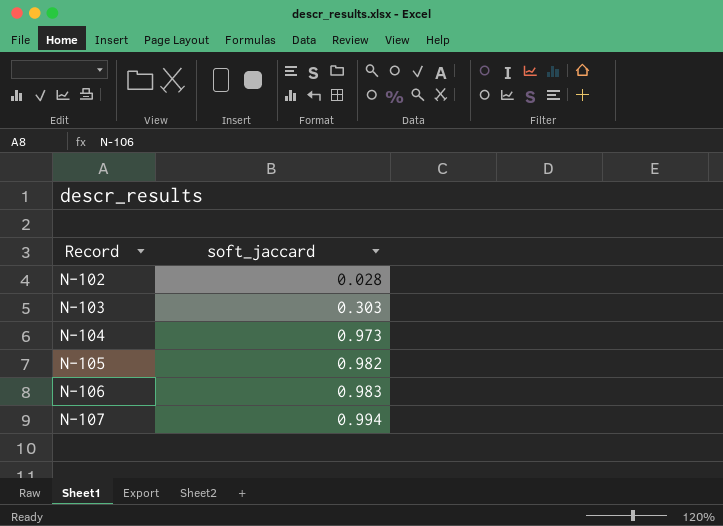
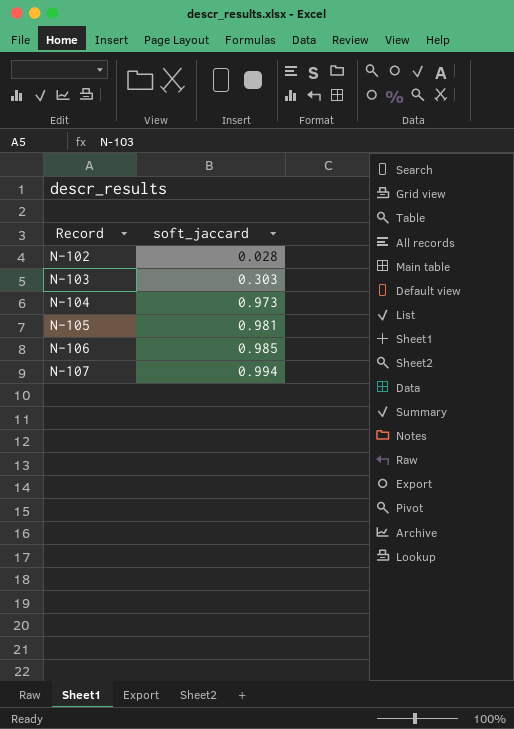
N-105 | soft_jaccard: 0.982 -> 0.981
N-106 | soft_jaccard: 0.983 -> 0.985

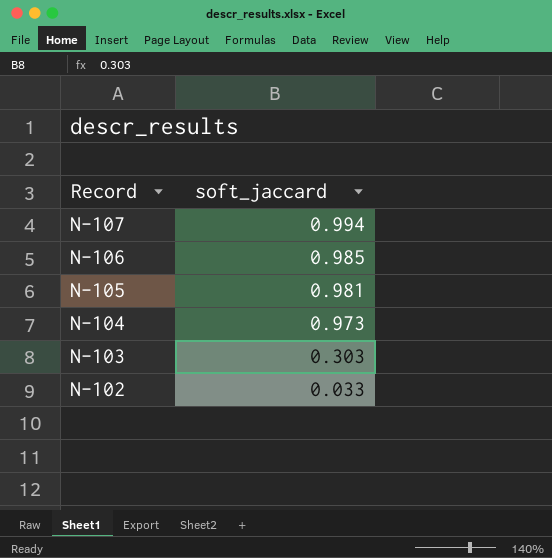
row order: Record ascending -> Record descending
N-102 | soft_jaccard: 0.028 -> 0.033

